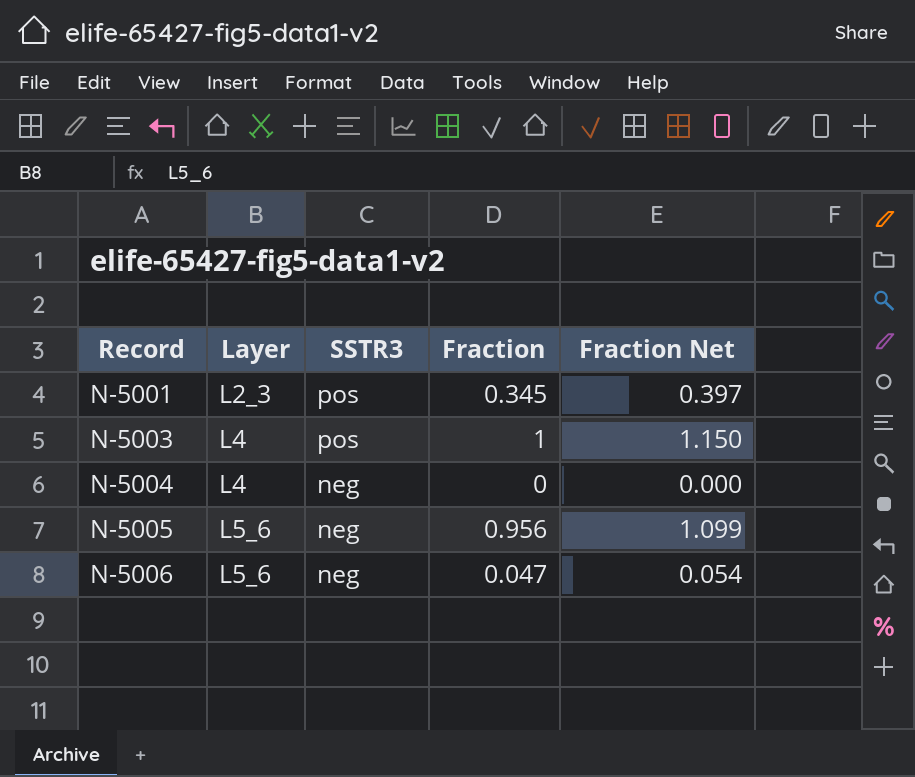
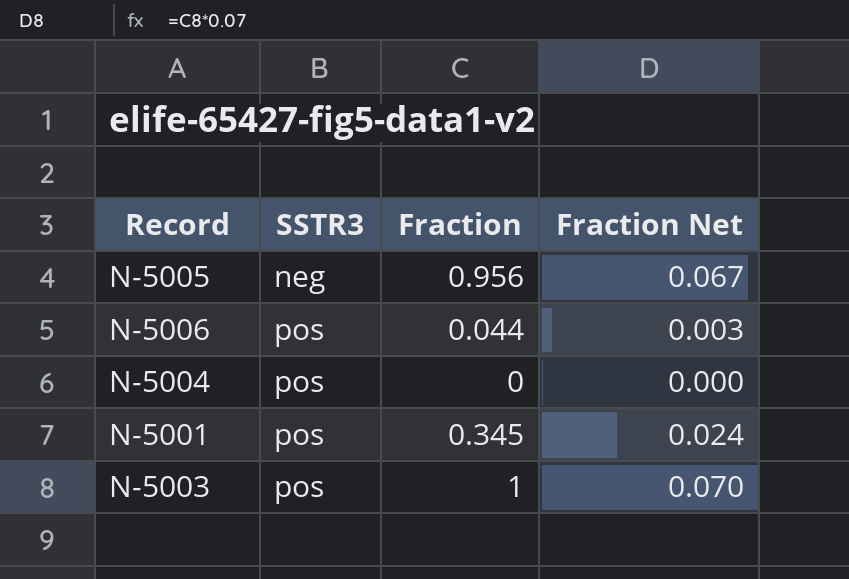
row order: Record ascending -> SSTR3 ascending
column Layer | position: 2 -> none
column Fraction Net | formula: [Fraction] * 1.15 -> [Fraction] * 0.07
N-5006 | SSTR3: neg -> pos
N-5006 | Fraction: 0.047 -> 0.044
N-5004 | SSTR3: neg -> pos

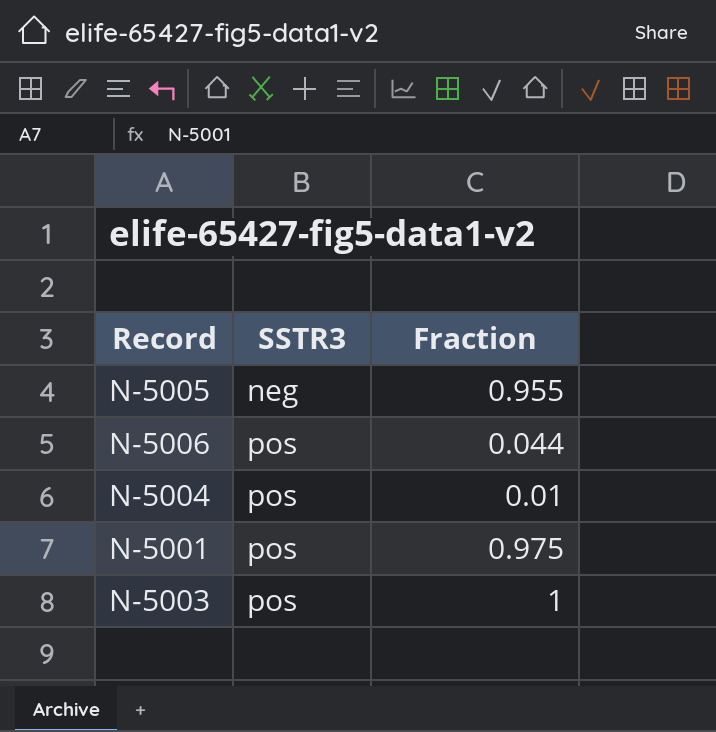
column Fraction Net | formula: [Fraction] * 0.07 -> none
N-5005 | Fraction: 0.956 -> 0.955
N-5004 | Fraction: 0 -> 0.01
N-5001 | Fraction: 0.345 -> 0.975

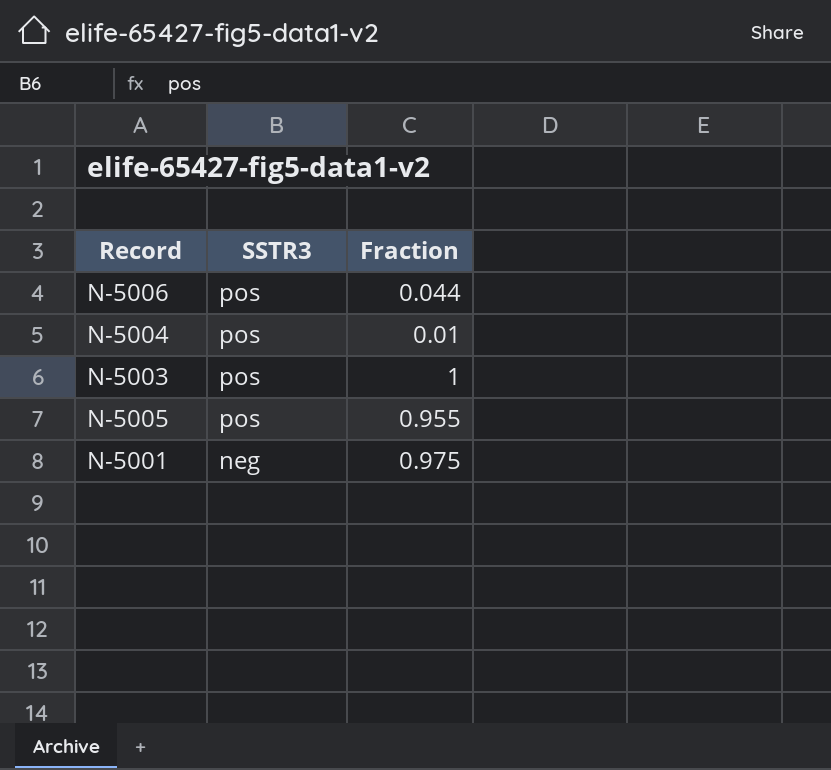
row order: SSTR3 ascending -> SSTR3 descending
N-5005 | SSTR3: neg -> pos
N-5001 | SSTR3: pos -> neg

